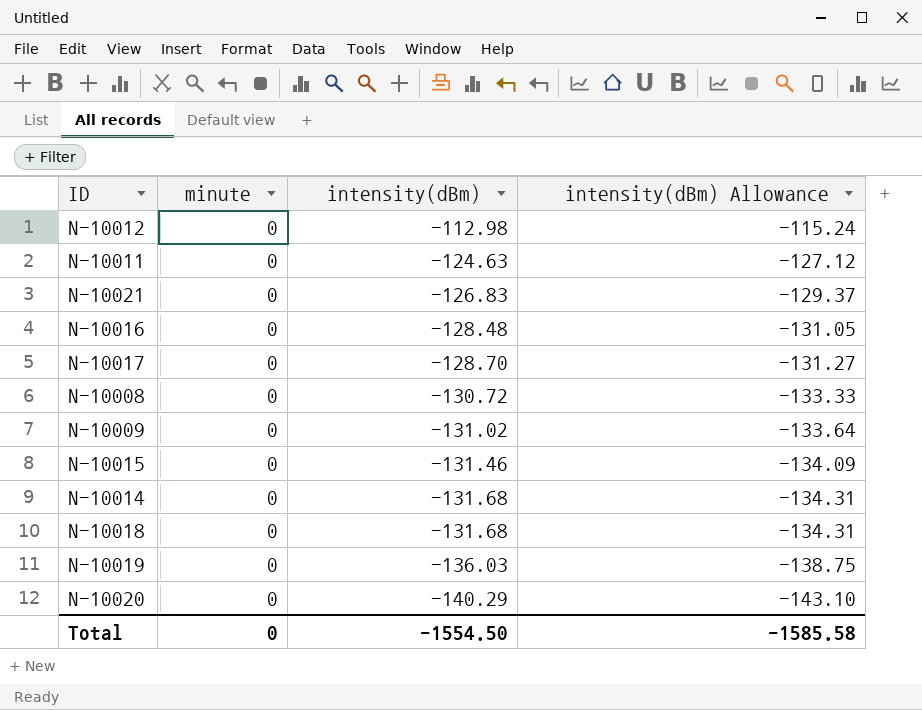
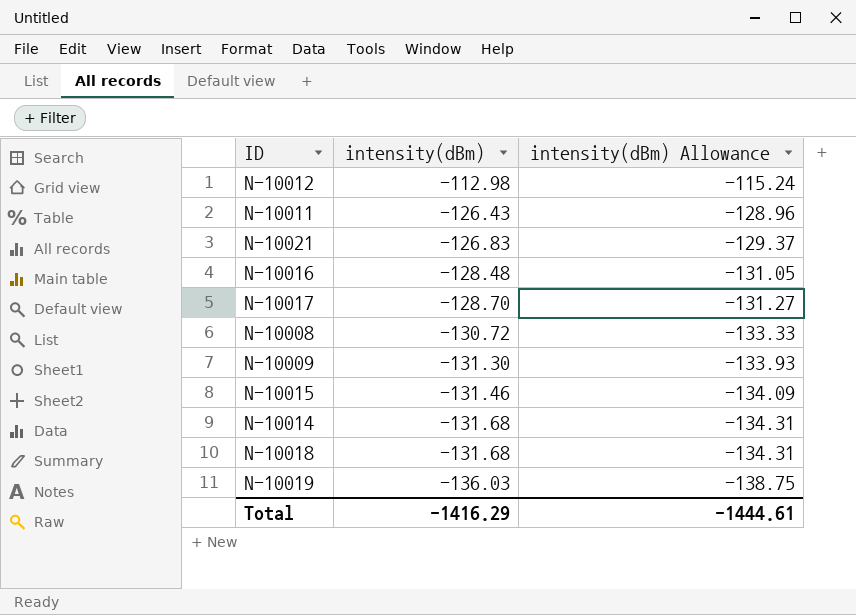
column minute | position: 2 -> none
row N-10020: 0 | -140.29 | -143.10 -> none
N-10011 | intensity(dBm): -124.63 -> -126.43
N-10011 | intensity(dBm) Allowance: -127.12 -> -128.96
N-10009 | intensity(dBm): -131.02 -> -131.30
N-10009 | intensity(dBm) Allowance: -133.64 -> -133.93
Total | intensity(dBm): -1554.50 -> -1416.29
Total | intensity(dBm) Allowance: -1585.58 -> -1444.61

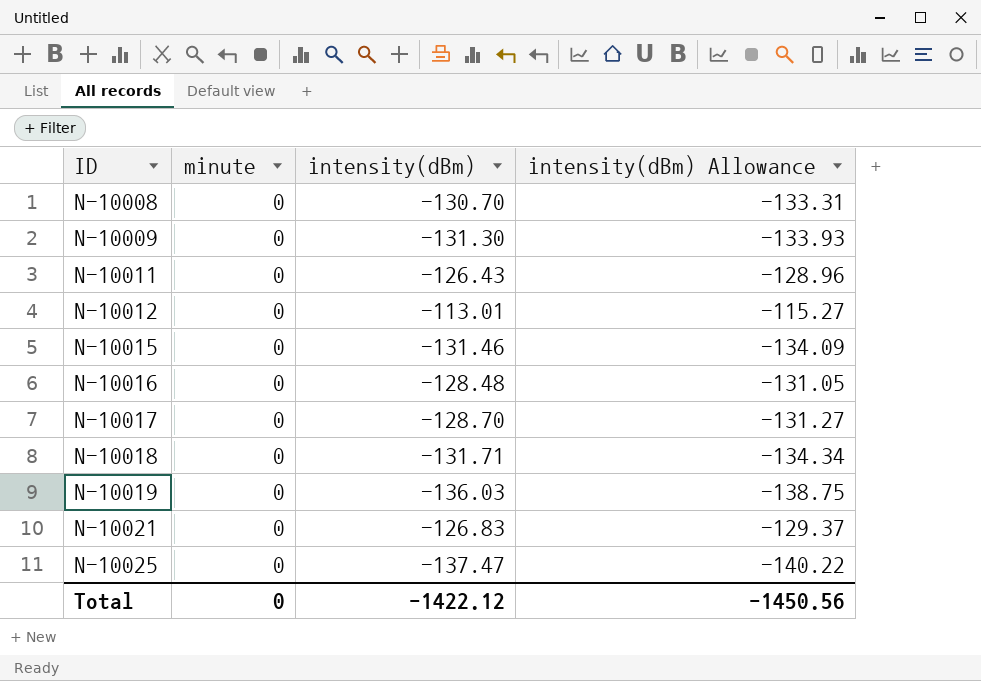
row order: intensity(dBm) descending -> ID ascending
column minute | position: none -> 2
row N-10014: -131.68 | -134.31 -> none
N-10008 | intensity(dBm): -130.72 -> -130.70
N-10008 | intensity(dBm) Allowance: -133.33 -> -133.31
N-10012 | intensity(dBm): -112.98 -> -113.01
N-10012 | intensity(dBm) Allowance: -115.24 -> -115.27
N-10018 | intensity(dBm): -131.68 -> -131.71
N-10018 | intensity(dBm) Allowance: -134.31 -> -134.34
row N-10025: none -> 0 | -137.47 | -140.22
Total | intensity(dBm): -1416.29 -> -1422.12
Total | intensity(dBm) Allowance: -1444.61 -> -1450.56

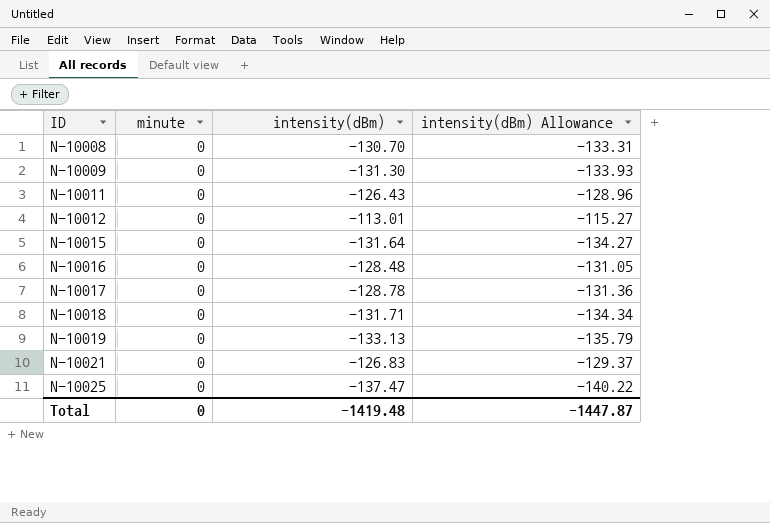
N-10015 | intensity(dBm): -131.46 -> -131.64
N-10015 | intensity(dBm) Allowance: -134.09 -> -134.27
N-10017 | intensity(dBm): -128.70 -> -128.78
N-10017 | intensity(dBm) Allowance: -131.27 -> -131.36
N-10019 | intensity(dBm): -136.03 -> -133.13
N-10019 | intensity(dBm) Allowance: -138.75 -> -135.79
Total | intensity(dBm): -1422.12 -> -1419.48
Total | intensity(dBm) Allowance: -1450.56 -> -1447.87

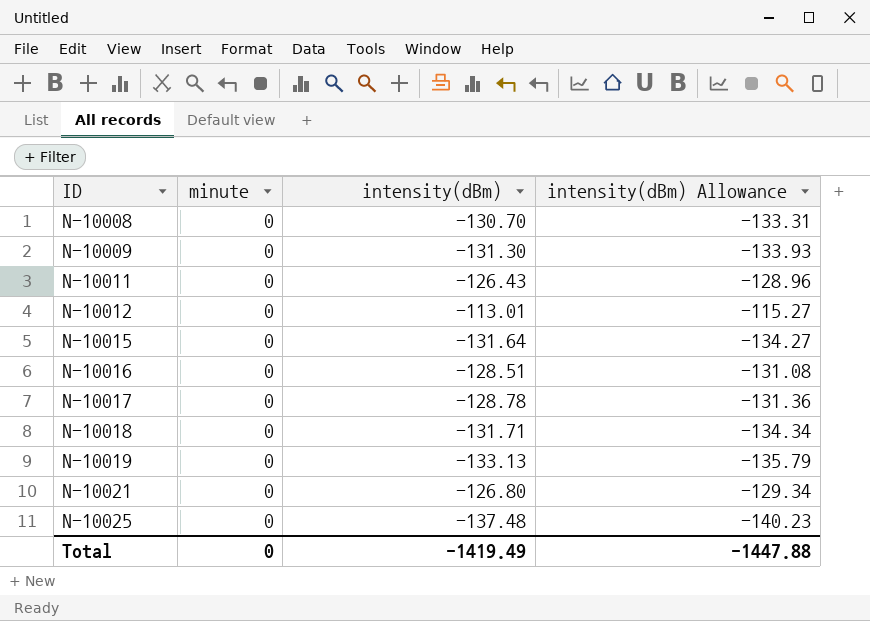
N-10016 | intensity(dBm): -128.48 -> -128.51
N-10016 | intensity(dBm) Allowance: -131.05 -> -131.08
N-10021 | intensity(dBm): -126.83 -> -126.80
N-10021 | intensity(dBm) Allowance: -129.37 -> -129.34
N-10025 | intensity(dBm): -137.47 -> -137.48
N-10025 | intensity(dBm) Allowance: -140.22 -> -140.23
Total | intensity(dBm): -1419.48 -> -1419.49
Total | intensity(dBm) Allowance: -1447.87 -> -1447.88

